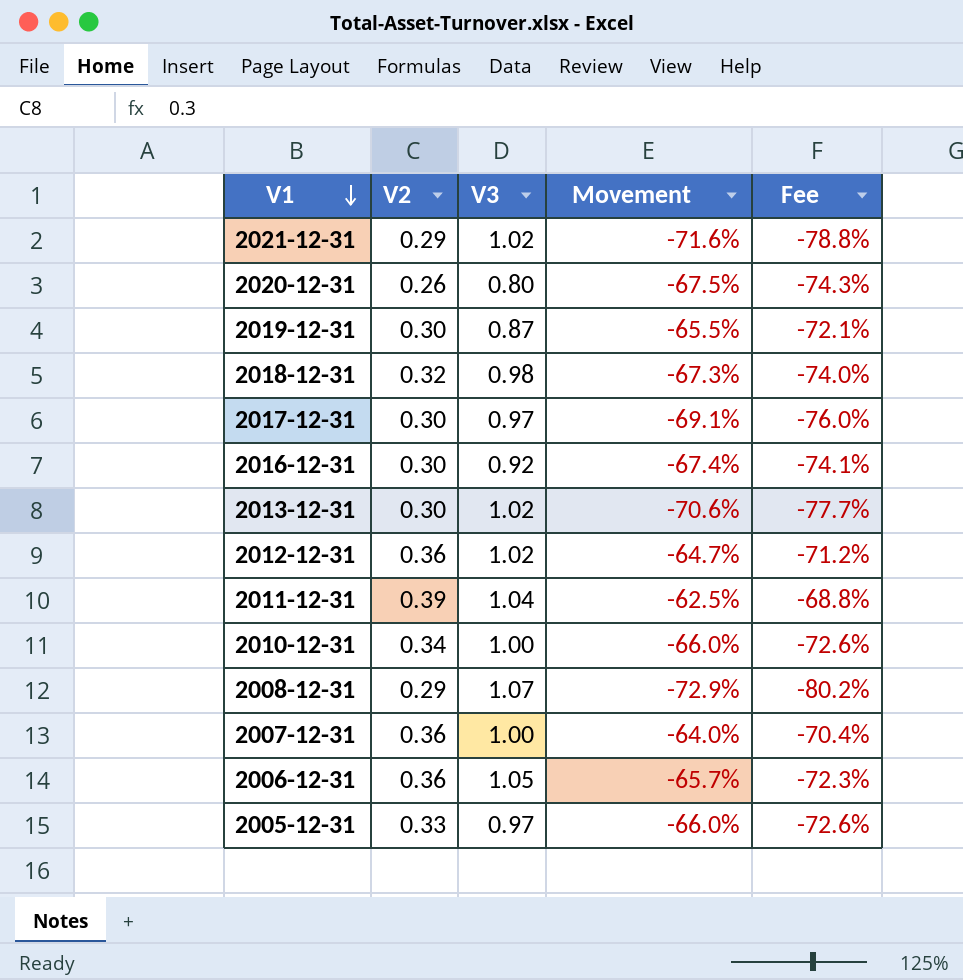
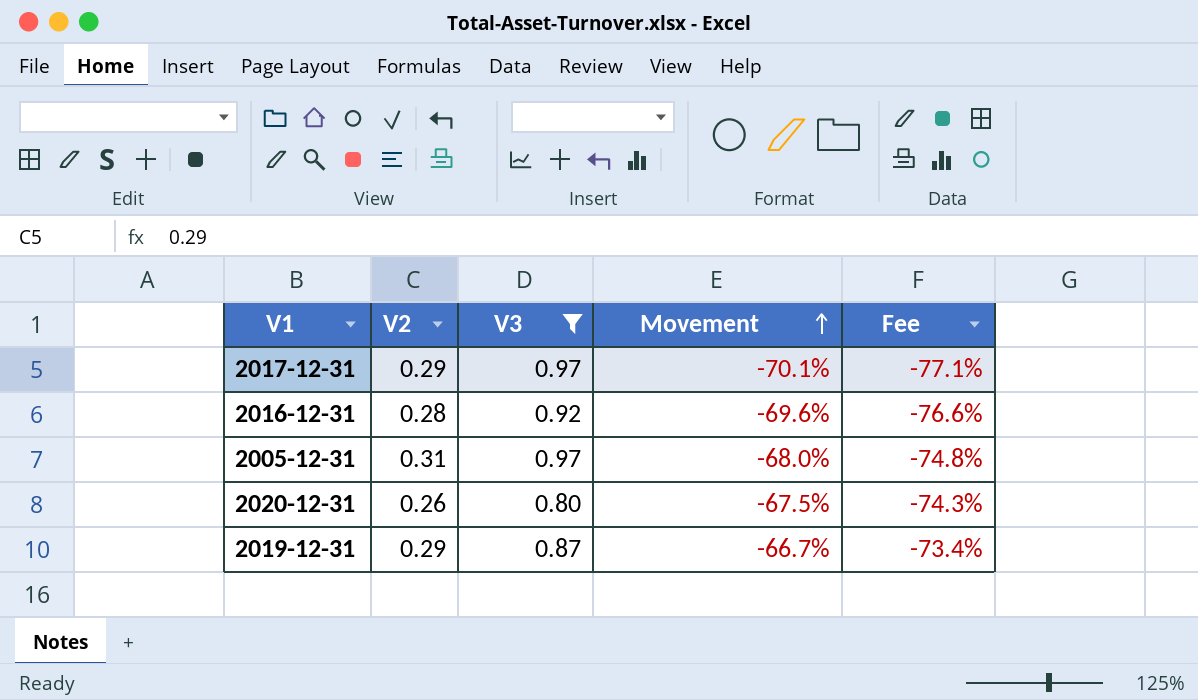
filter: none -> V3 <= 0.97
row order: V1 descending -> Movement ascending
2017-12-31 | V2: 0.30 -> 0.29
2017-12-31 | Movement: -69.1% -> -70.1%
2017-12-31 | Fee: -76.0% -> -77.1%
2016-12-31 | V2: 0.30 -> 0.28
2016-12-31 | Movement: -67.4% -> -69.6%
2016-12-31 | Fee: -74.1% -> -76.6%
2005-12-31 | V2: 0.33 -> 0.31
2005-12-31 | Movement: -66.0% -> -68.0%
2005-12-31 | Fee: -72.6% -> -74.8%
2019-12-31 | V2: 0.30 -> 0.29
2019-12-31 | Movement: -65.5% -> -66.7%
2019-12-31 | Fee: -72.1% -> -73.4%

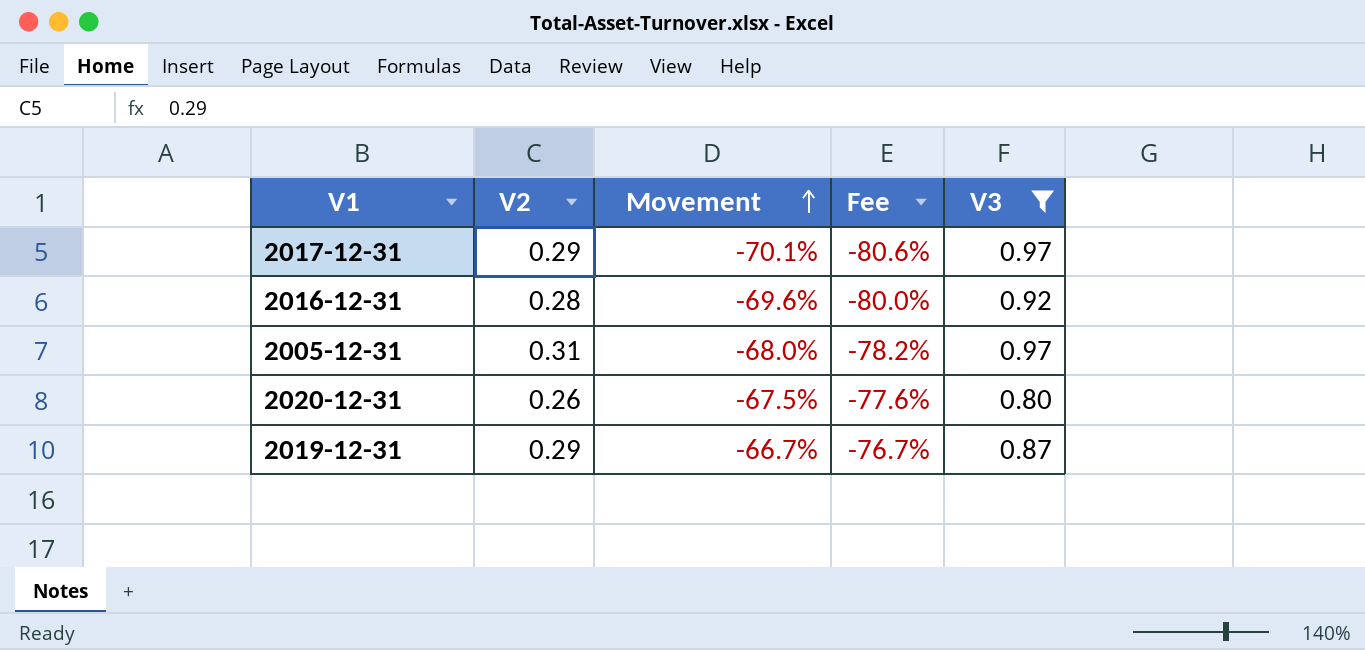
column Fee | formula: [Movement] * 1.1 -> [Movement] * 1.15
column V3 | position: 3 -> 5

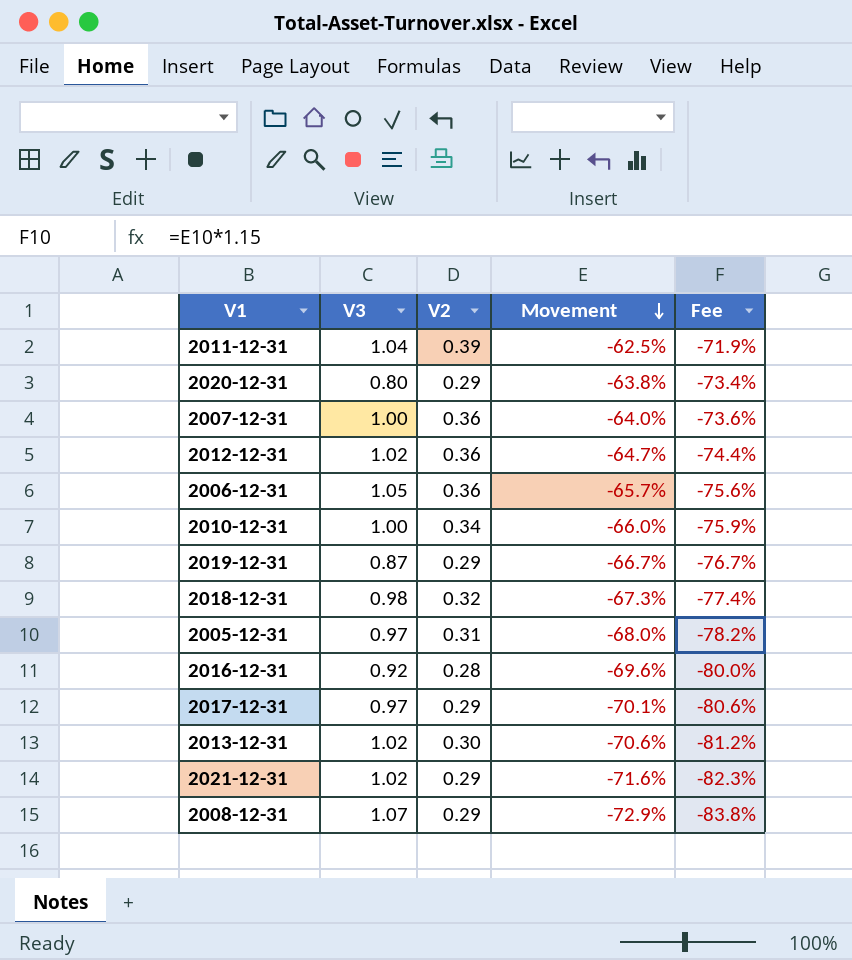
filter: V3 <= 0.97 -> none
row order: Movement ascending -> Movement descending
column V3 | position: 5 -> 2
2020-12-31 | V2: 0.26 -> 0.29
2020-12-31 | Movement: -67.5% -> -63.8%
2020-12-31 | Fee: -77.6% -> -73.4%

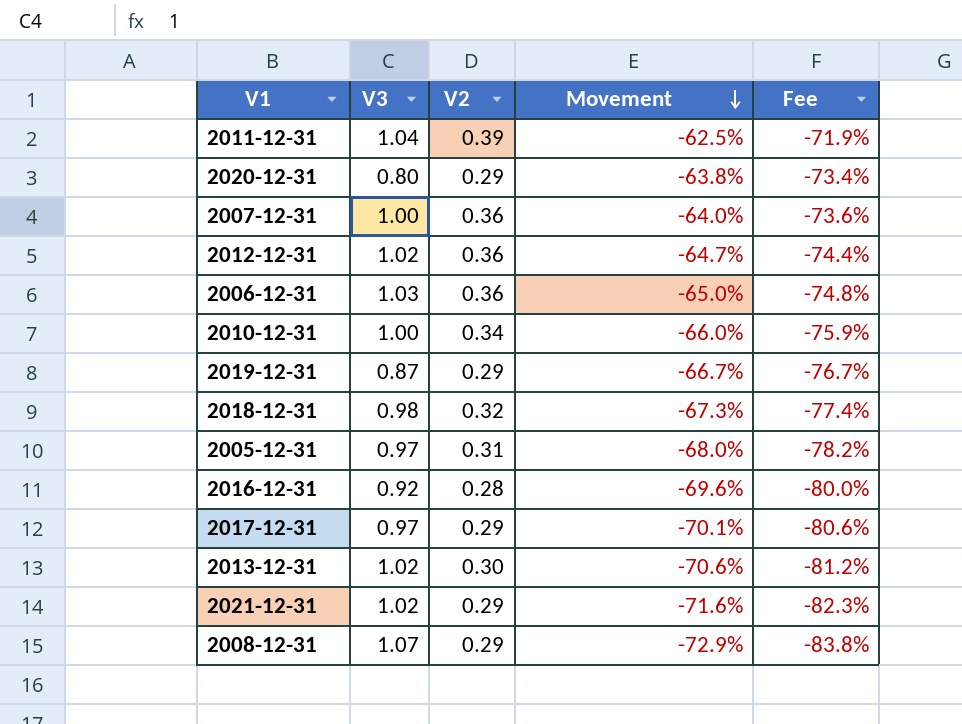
2006-12-31 | V3: 1.05 -> 1.03
2006-12-31 | Movement: -65.7% -> -65.0%
2006-12-31 | Fee: -75.6% -> -74.8%

